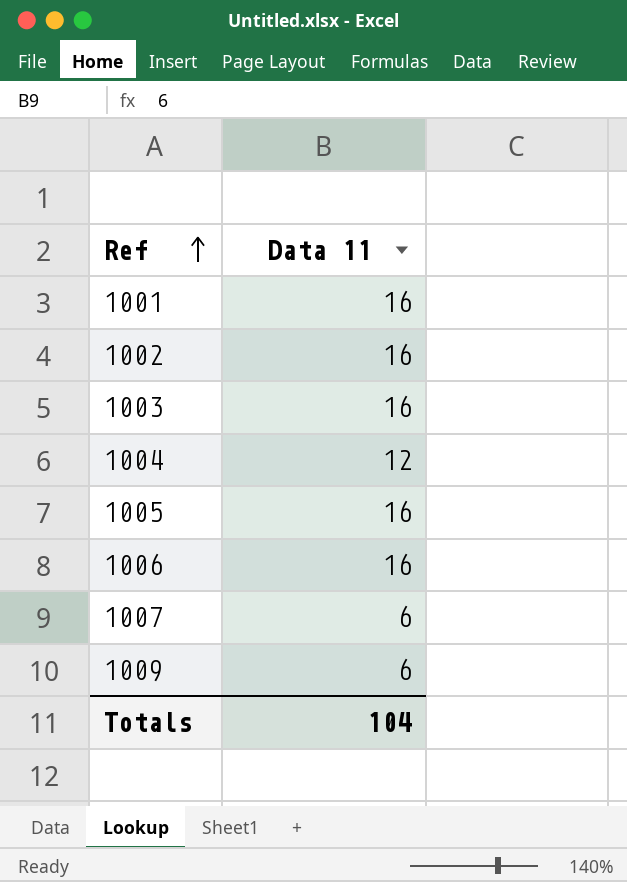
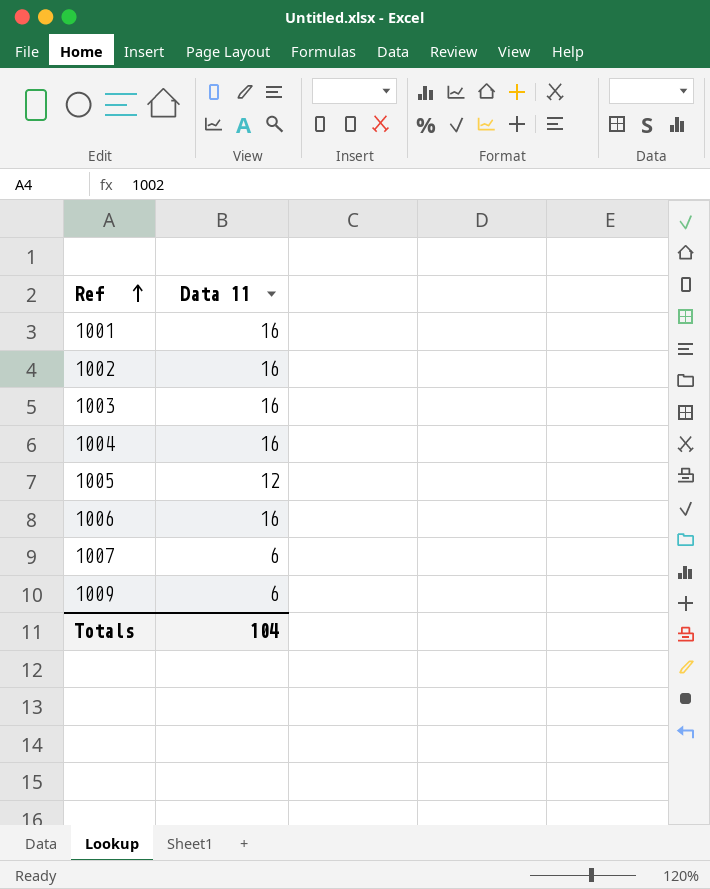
1004 | Data 11: 12 -> 16
1005 | Data 11: 16 -> 12

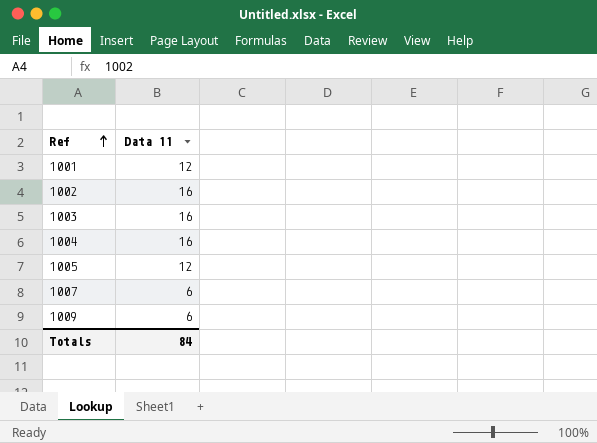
row 1006: 16 -> none
1001 | Data 11: 16 -> 12
Totals | Data 11: 104 -> 84

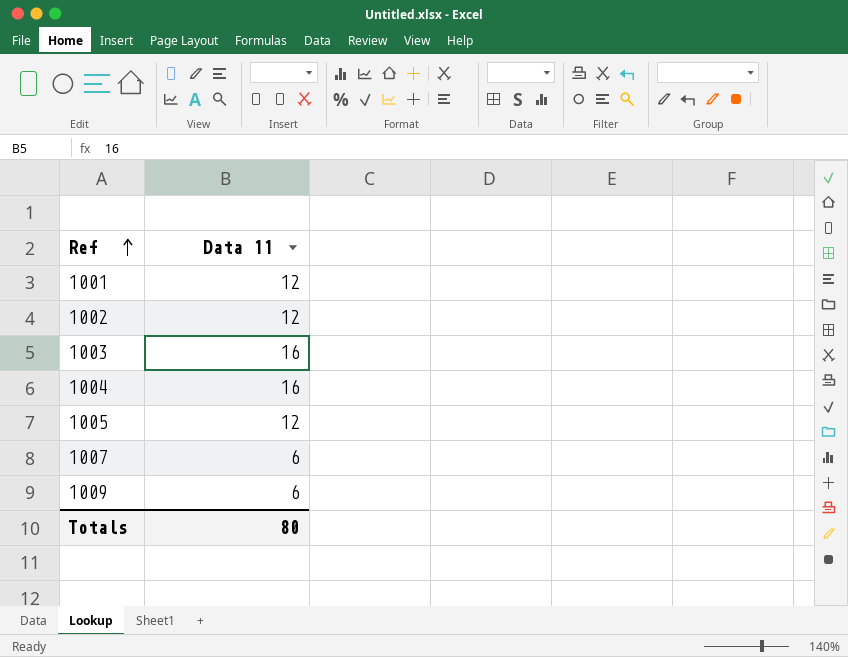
1002 | Data 11: 16 -> 12
Totals | Data 11: 84 -> 80

